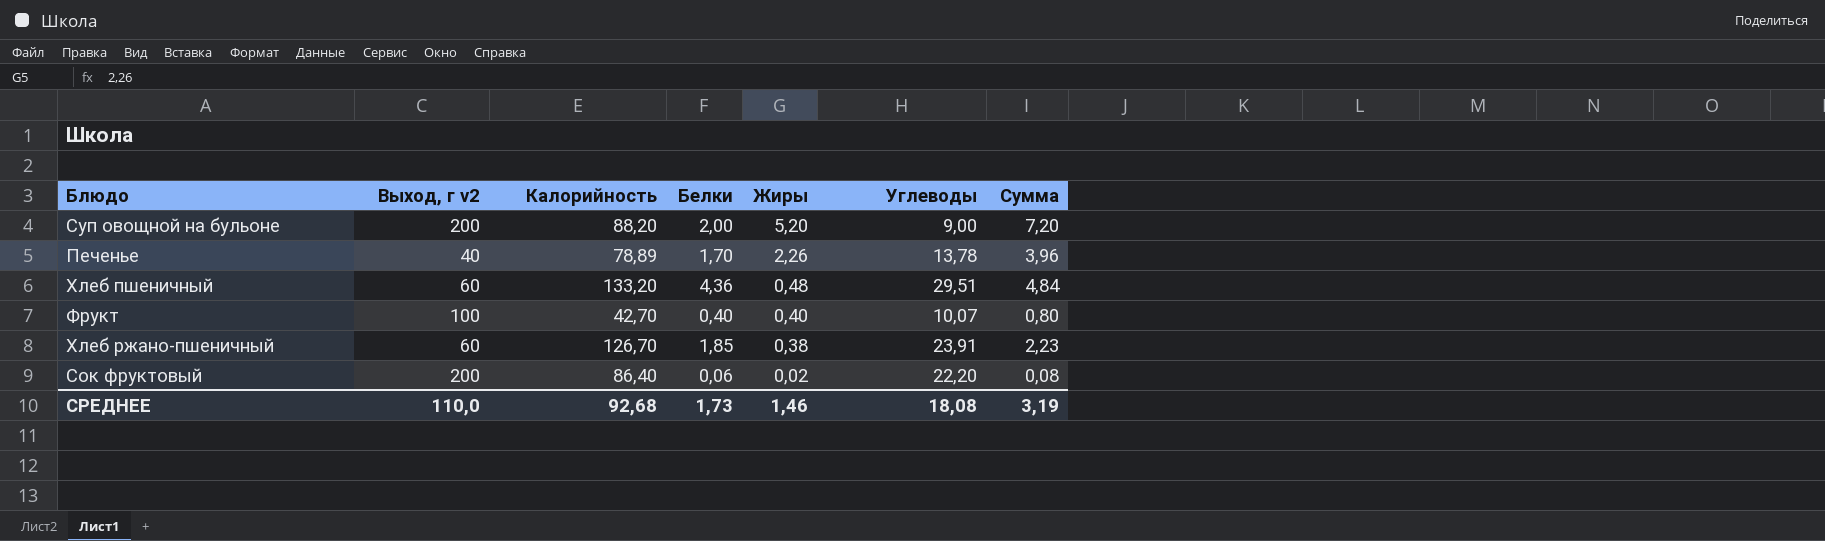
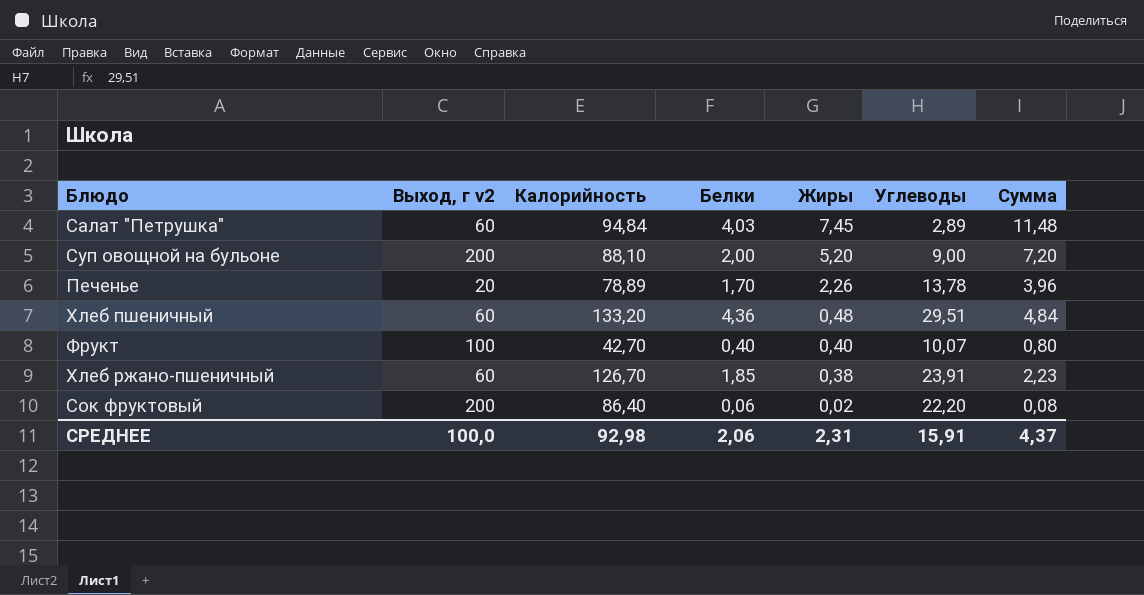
row Салат "Петрушка": none -> 60 | 94,84 | 4,03 | 7,45 | 2,89 | 11,48
Суп овощной на бульоне | Калорийность: 88,20 -> 88,10
Печенье | Выход, г v2: 40 -> 20
СРЕДНЕЕ | Выход, г v2: 110,0 -> 100,0
СРЕДНЕЕ | Калорийность: 92,68 -> 92,98
СРЕДНЕЕ | Белки: 1,73 -> 2,06
СРЕДНЕЕ | Жиры: 1,46 -> 2,31
СРЕДНЕЕ | Углеводы: 18,08 -> 15,91
СРЕДНЕЕ | Сумма: 3,19 -> 4,37

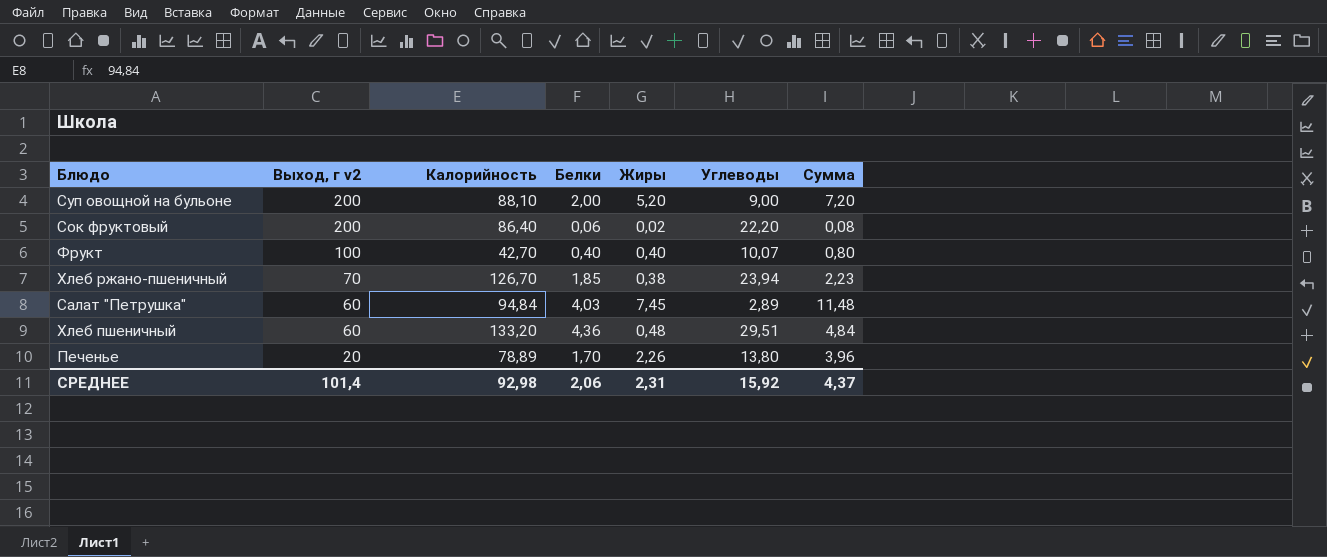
row order: Жиры descending -> Выход, г v2 descending
Хлеб ржано-пшеничный | Выход, г v2: 60 -> 70
Хлеб ржано-пшеничный | Углеводы: 23,91 -> 23,94
Печенье | Углеводы: 13,78 -> 13,80
СРЕДНЕЕ | Выход, г v2: 100,0 -> 101,4
СРЕДНЕЕ | Углеводы: 15,91 -> 15,92

